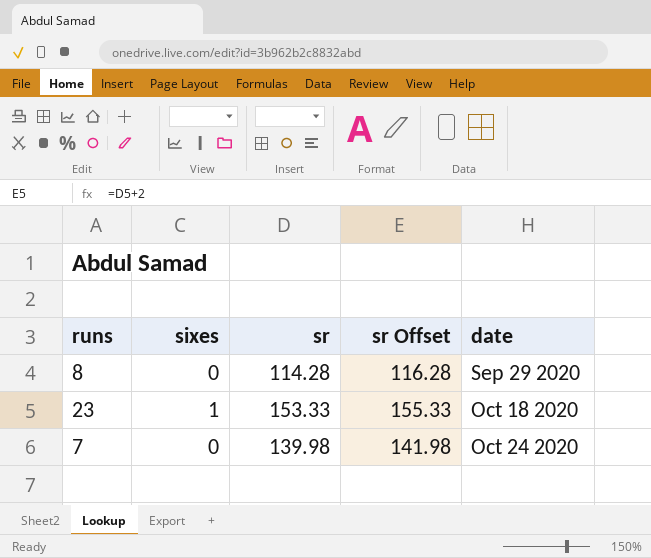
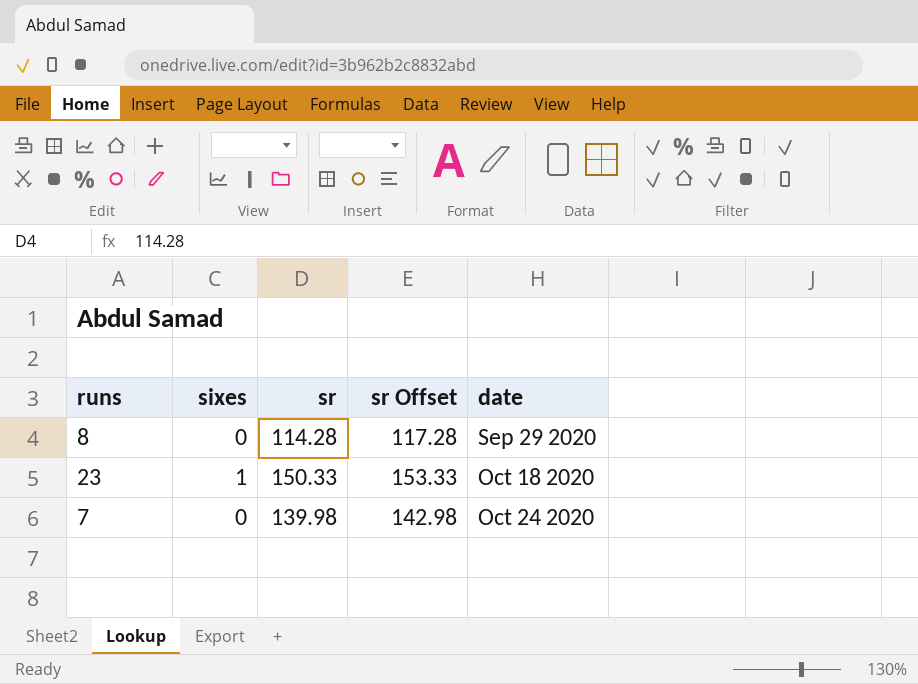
column sr Offset | formula: [sr] + 2 -> [sr] + 3
23 | sr: 153.33 -> 150.33

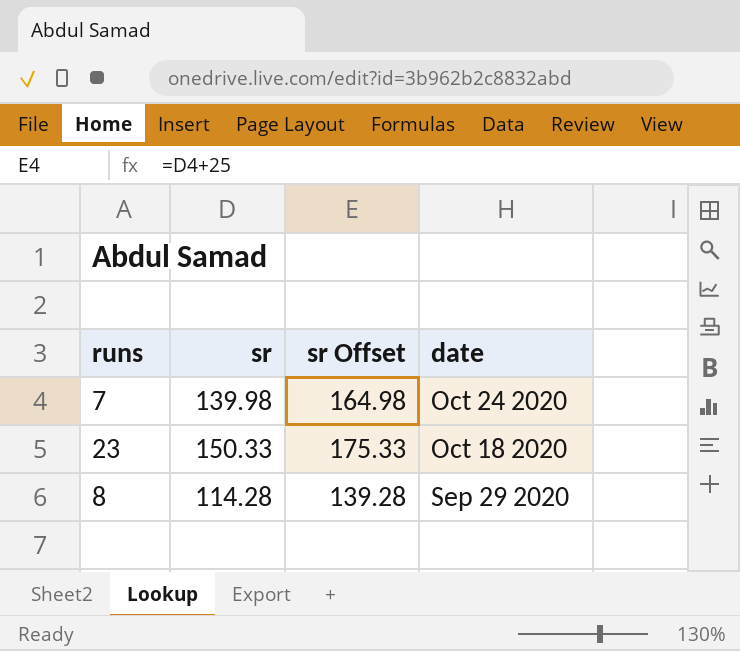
row order: date ascending -> date descending
column sixes | position: 2 -> none
column sr Offset | formula: [sr] + 3 -> [sr] + 25

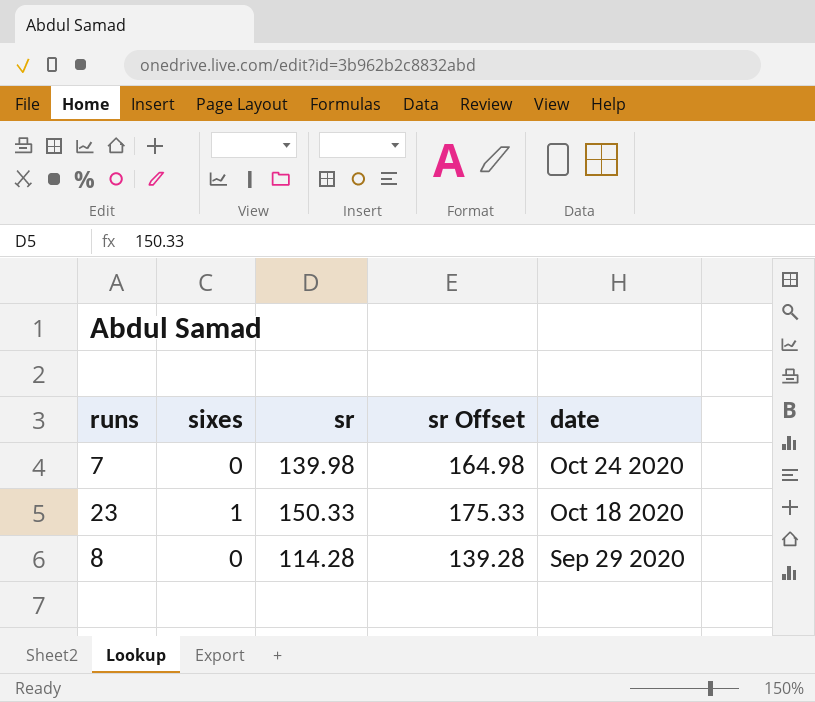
column sixes | position: none -> 2

